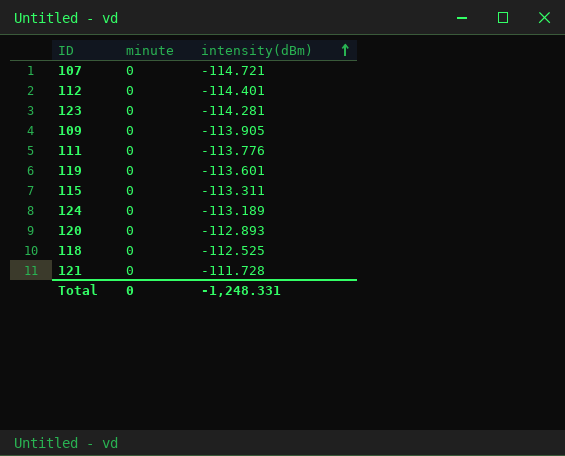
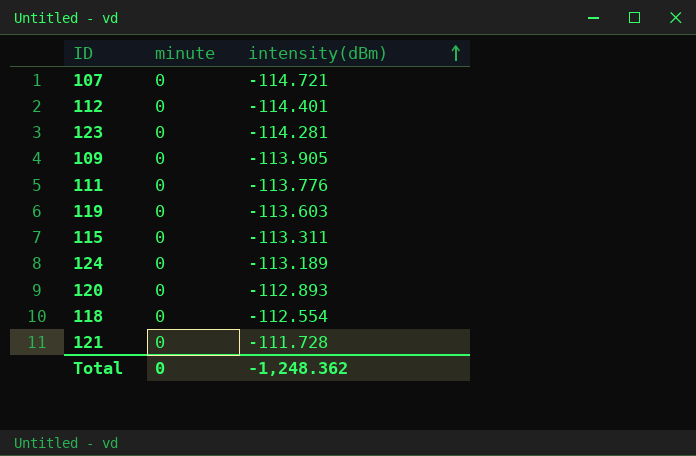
119 | intensity(dBm): -113.601 -> -113.603
118 | intensity(dBm): -112.525 -> -112.554
Total | intensity(dBm): -1,248.331 -> -1,248.362

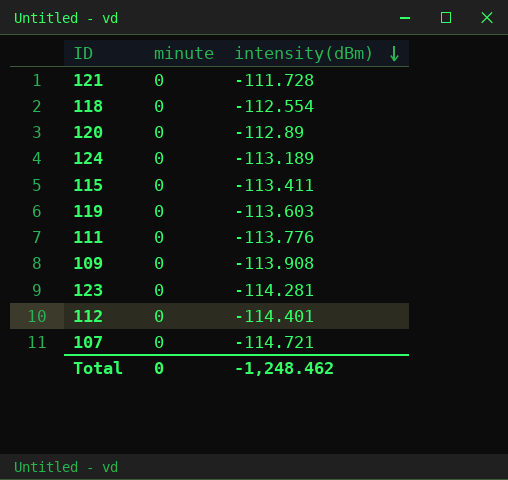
row order: intensity(dBm) ascending -> intensity(dBm) descending
120 | intensity(dBm): -112.893 -> -112.89
115 | intensity(dBm): -113.311 -> -113.411
109 | intensity(dBm): -113.905 -> -113.908
Total | intensity(dBm): -1,248.362 -> -1,248.462

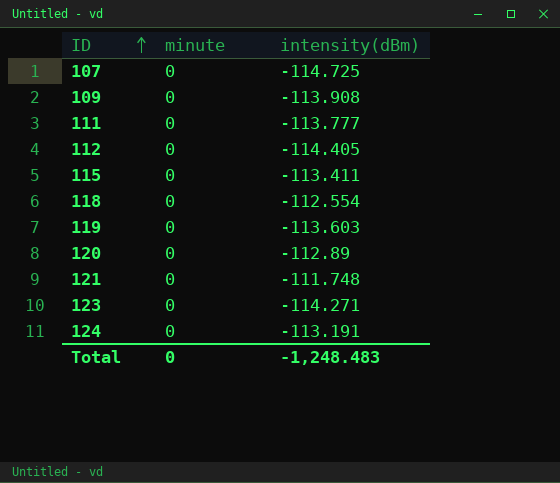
row order: intensity(dBm) descending -> ID ascending
107 | intensity(dBm): -114.721 -> -114.725
111 | intensity(dBm): -113.776 -> -113.777
112 | intensity(dBm): -114.401 -> -114.405
121 | intensity(dBm): -111.728 -> -111.748
123 | intensity(dBm): -114.281 -> -114.271
124 | intensity(dBm): -113.189 -> -113.191
Total | intensity(dBm): -1,248.462 -> -1,248.483

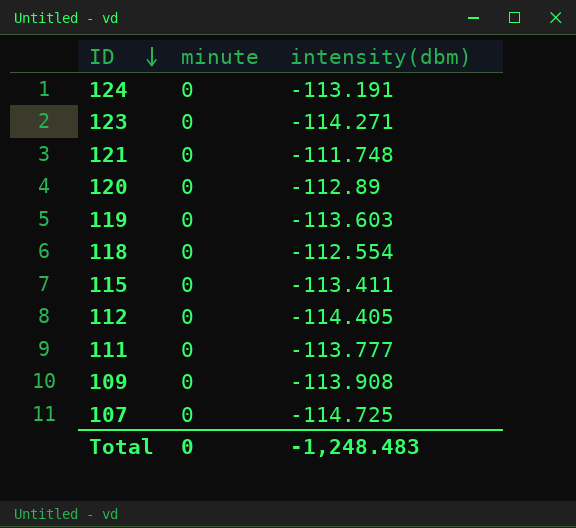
row order: ID ascending -> ID descending
column name: intensity(dBm) -> intensity(dbm)

